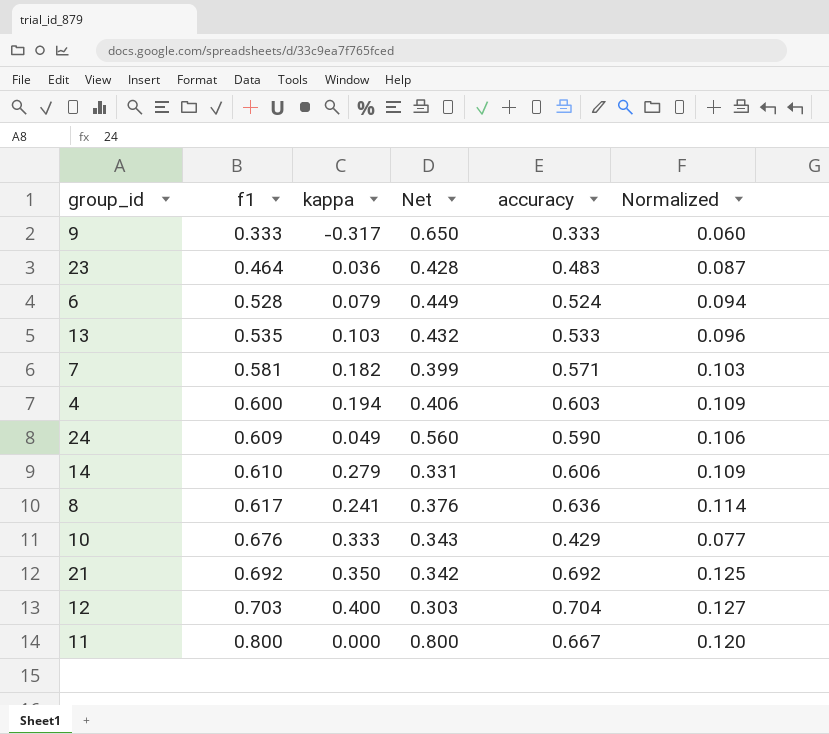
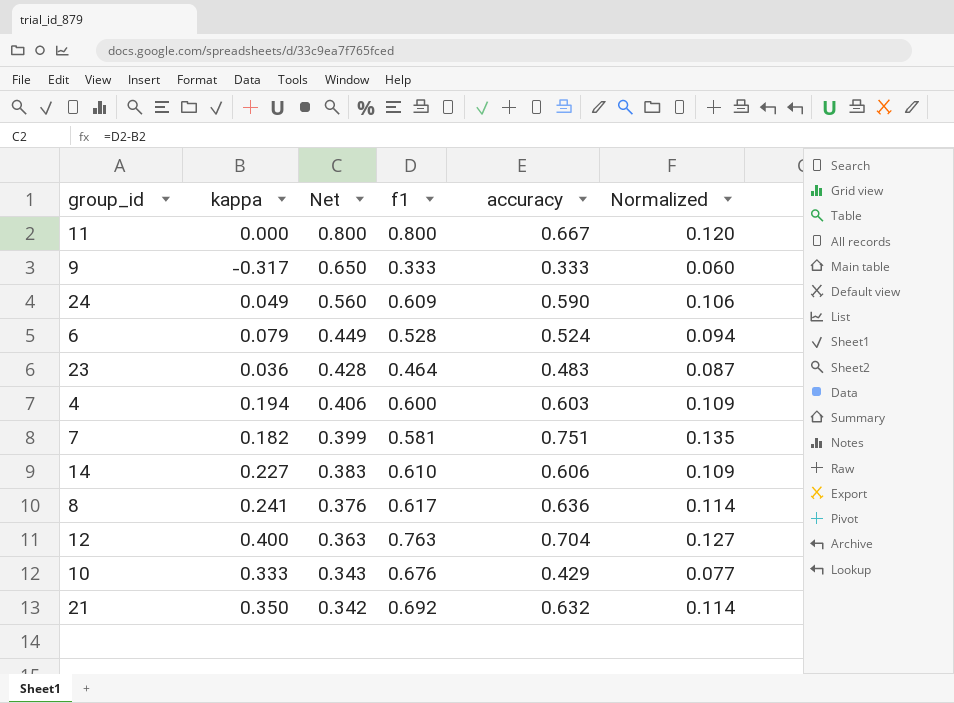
row order: f1 ascending -> Net descending
column f1 | position: 2 -> 4
row 13: 0.535 | 0.103 | 0.432 | 0.533 | 0.096 -> none
7 | accuracy: 0.571 -> 0.751
7 | Normalized: 0.103 -> 0.135
14 | kappa: 0.279 -> 0.227
14 | Net: 0.331 -> 0.383
12 | Net: 0.303 -> 0.363
12 | f1: 0.703 -> 0.763
21 | accuracy: 0.692 -> 0.632
21 | Normalized: 0.125 -> 0.114

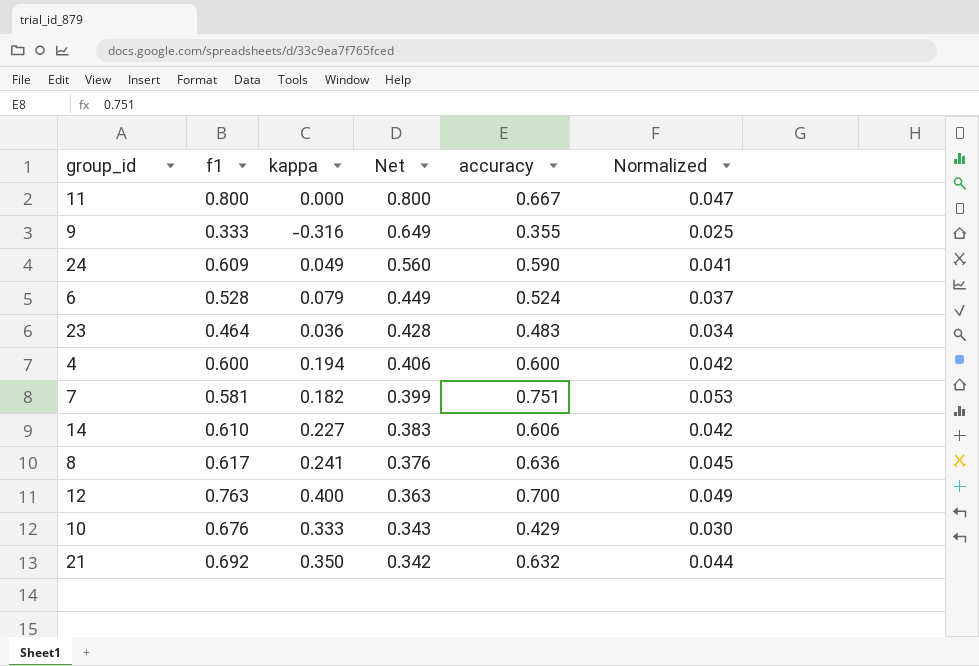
column f1 | position: 4 -> 2
column Normalized | formula: [accuracy] * 0.18 -> [accuracy] * 0.07
9 | kappa: -0.317 -> -0.316
9 | Net: 0.650 -> 0.649
9 | accuracy: 0.333 -> 0.355
4 | accuracy: 0.603 -> 0.600
12 | accuracy: 0.704 -> 0.700

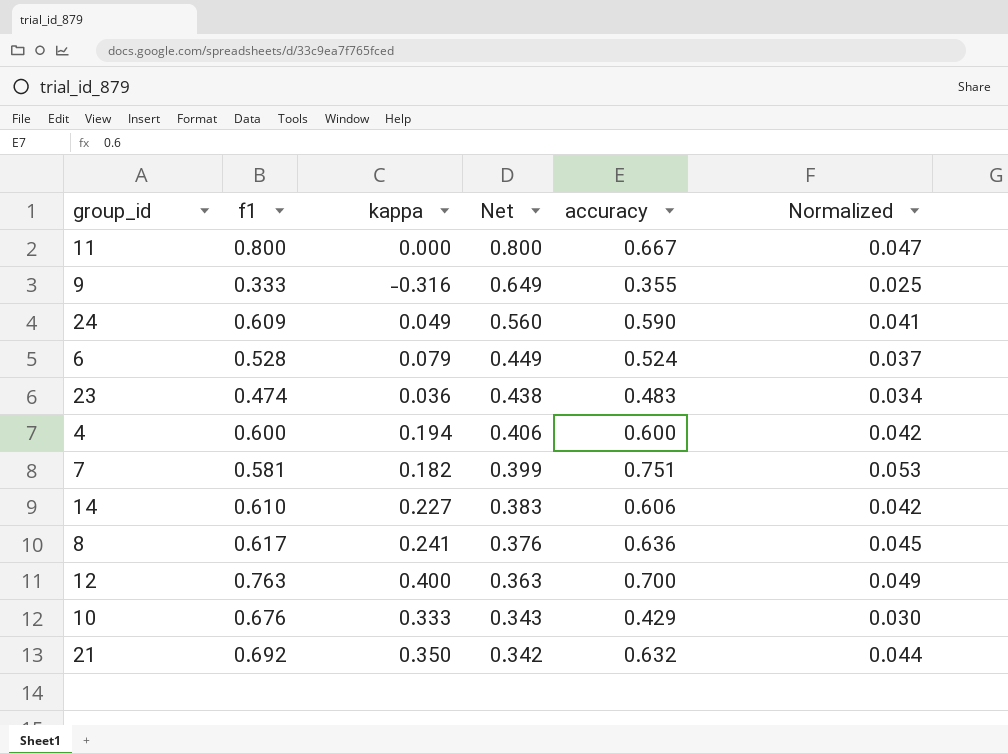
23 | f1: 0.464 -> 0.474
23 | Net: 0.428 -> 0.438

